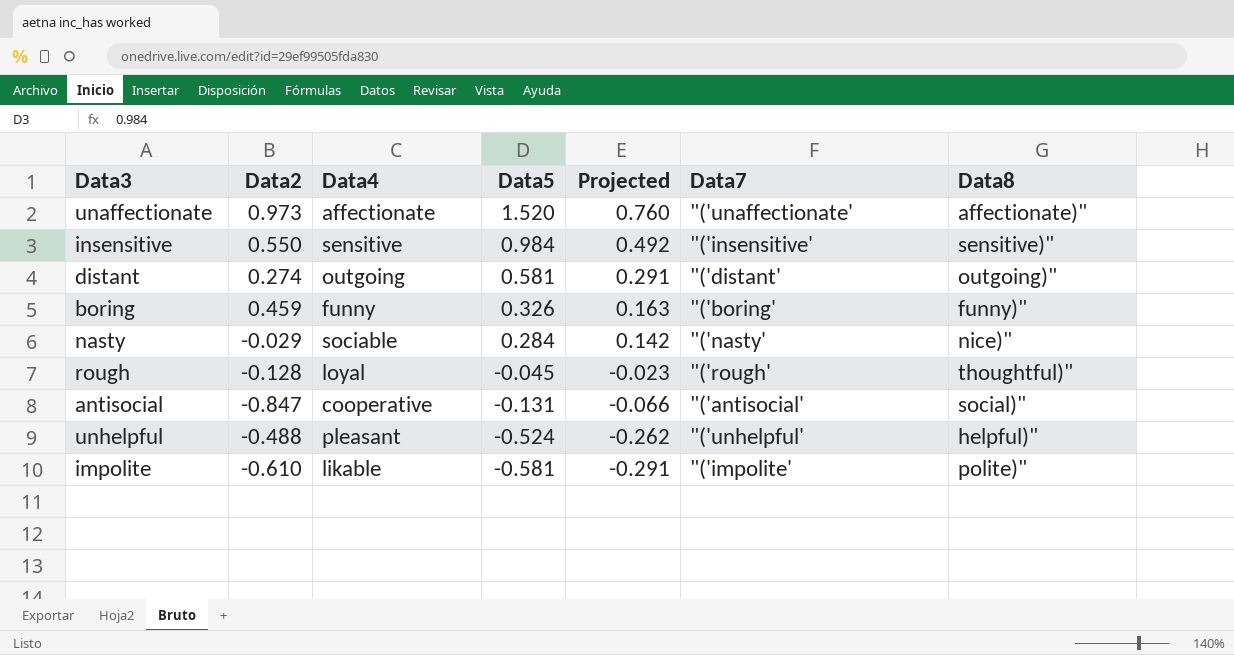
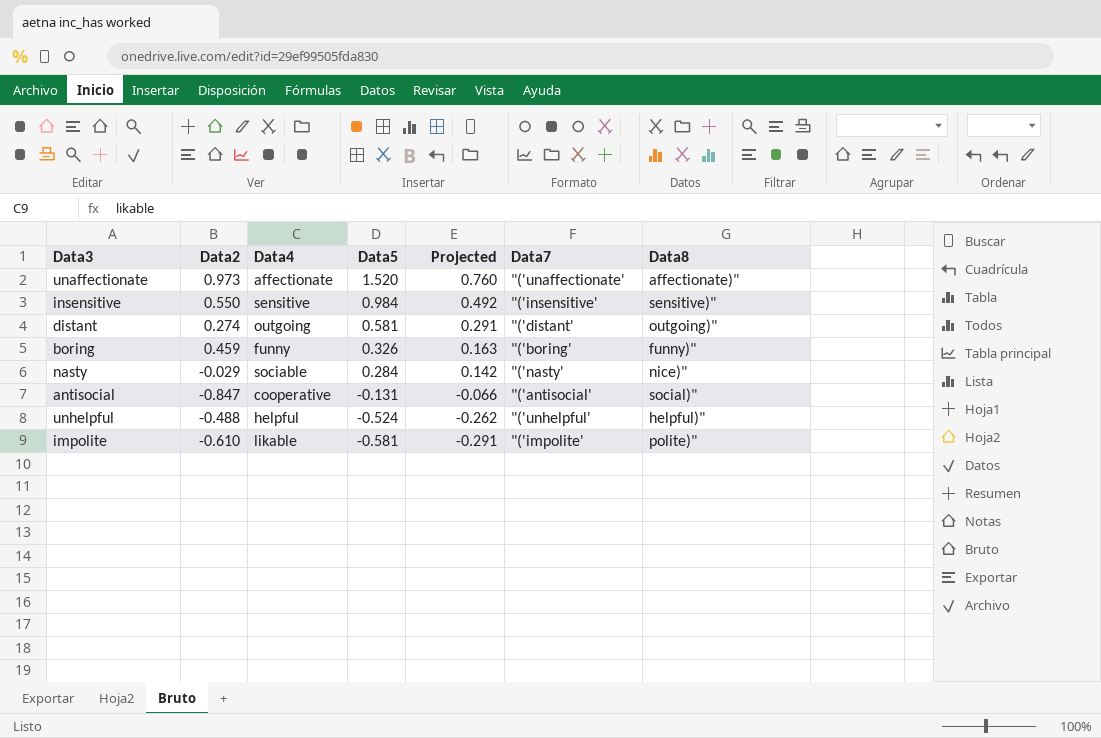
row rough: -0.128 | loyal | -0.045 | -0.023 | "('rough' | thoughtful)" -> none
unhelpful | Data4: pleasant -> helpful

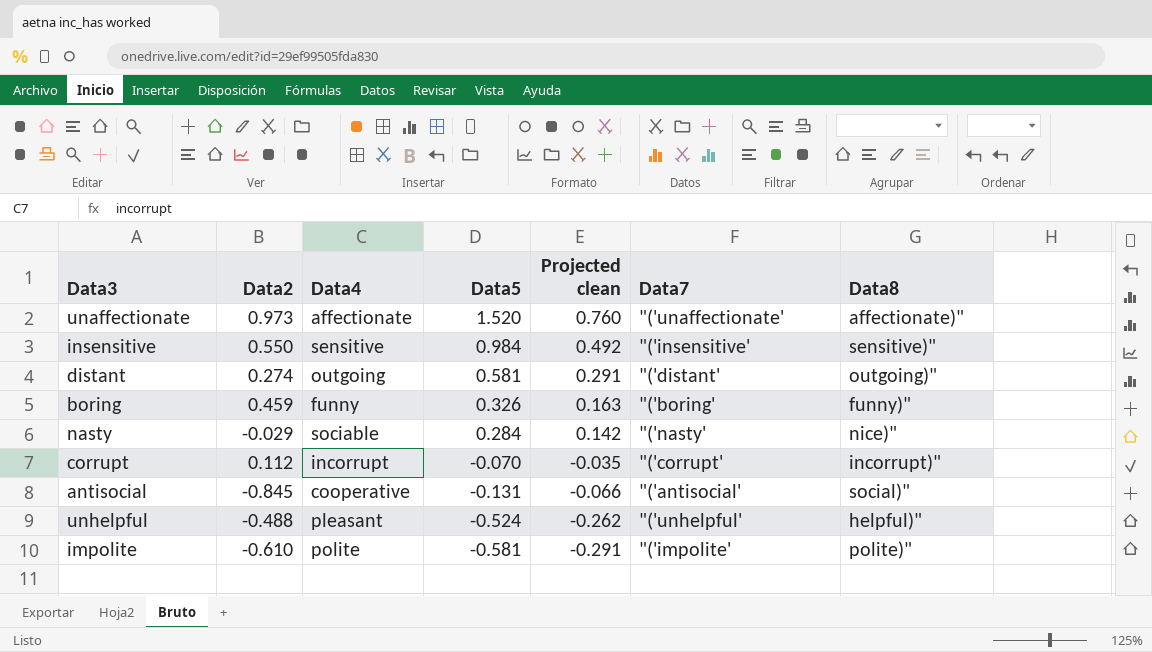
column name: Projected -> Projected clean
row corrupt: none -> 0.112 | incorrupt | -0.070 | -0.035 | "('corrupt' | incorrupt)"
antisocial | Data2: -0.847 -> -0.845
unhelpful | Data4: helpful -> pleasant
impolite | Data4: likable -> polite

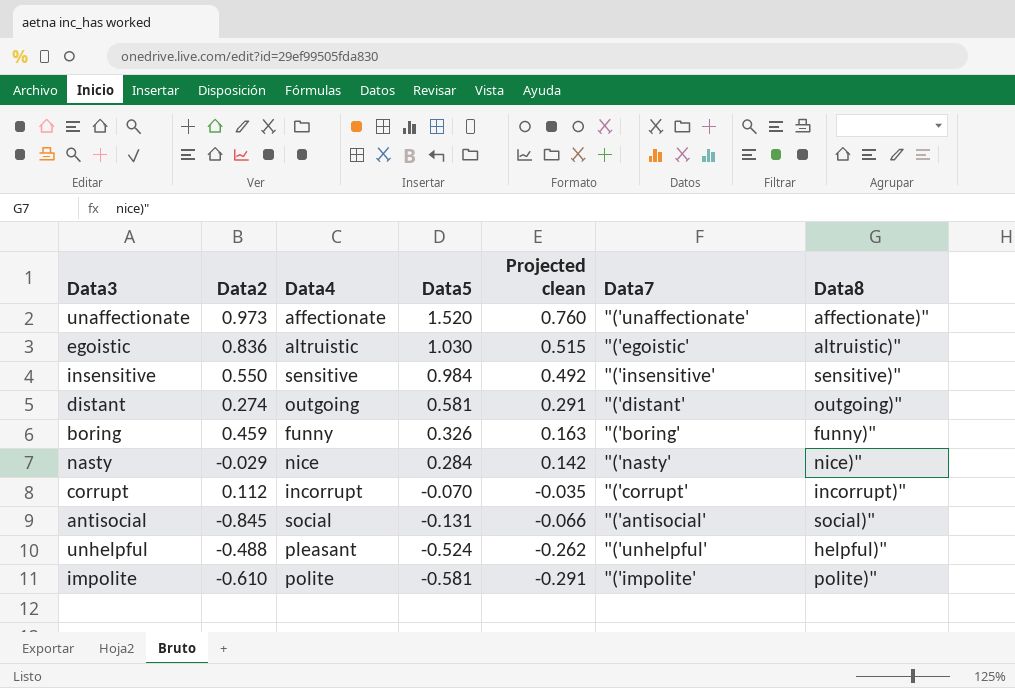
row egoistic: none -> 0.836 | altruistic | 1.030 | 0.515 | "('egoistic' | altruistic)"
nasty | Data4: sociable -> nice
antisocial | Data4: cooperative -> social

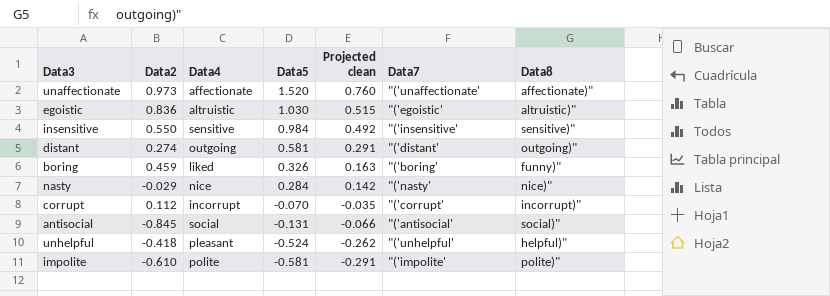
boring | Data4: funny -> liked
unhelpful | Data2: -0.488 -> -0.418

